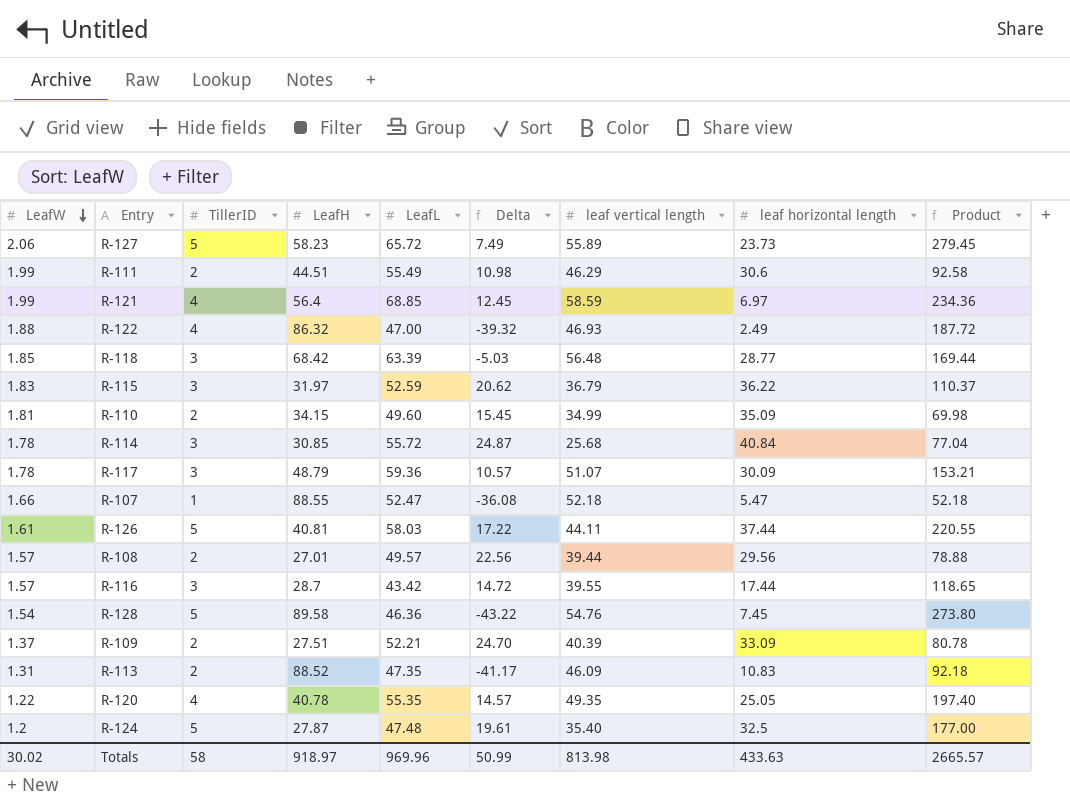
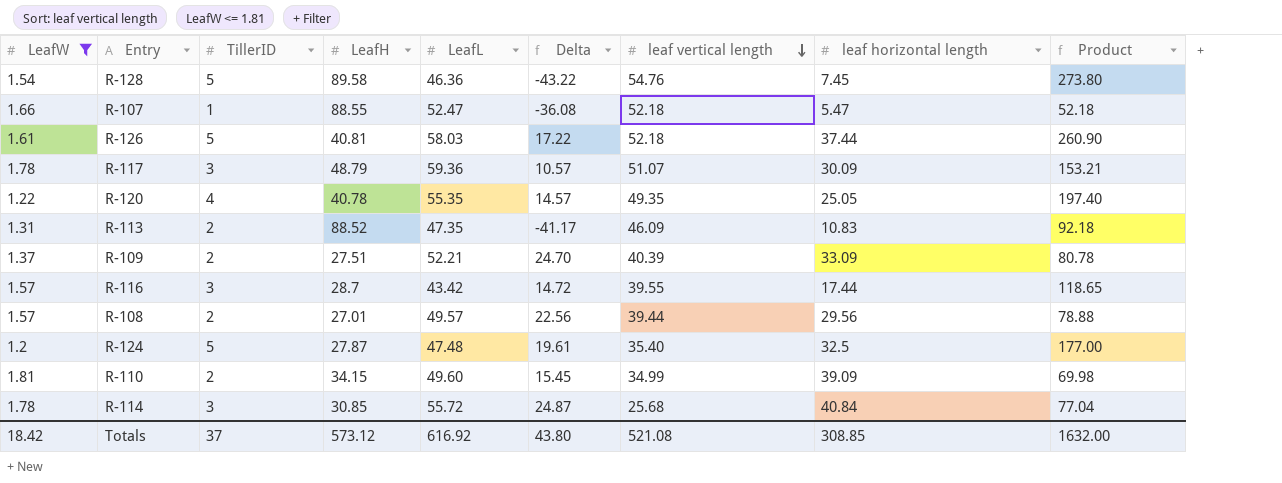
filter: none -> LeafW <= 1.81
row order: LeafW descending -> leaf vertical length descending
R-126 | leaf vertical length: 44.11 -> 52.18
R-126 | Product: 220.55 -> 260.90
R-110 | leaf horizontal length: 35.09 -> 39.09
Totals | LeafW: 30.02 -> 18.42
Totals | TillerID: 58 -> 37
Totals | LeafH: 918.97 -> 573.12
Totals | LeafL: 969.96 -> 616.92
Totals | Delta: 50.99 -> 43.80
Totals | leaf vertical length: 813.98 -> 521.08
Totals | leaf horizontal length: 433.63 -> 308.85
Totals | Product: 2665.57 -> 1632.00

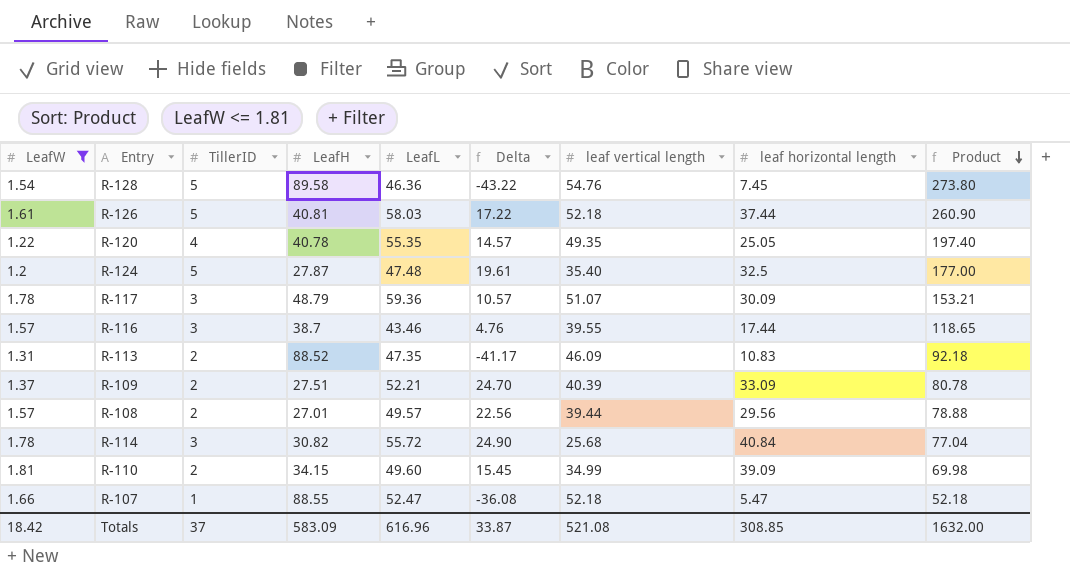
row order: leaf vertical length descending -> Product descending
R-116 | LeafH: 28.7 -> 38.7
R-116 | LeafL: 43.42 -> 43.46
R-116 | Delta: 14.72 -> 4.76
R-114 | LeafH: 30.85 -> 30.82
R-114 | Delta: 24.87 -> 24.90
Totals | LeafH: 573.12 -> 583.09
Totals | LeafL: 616.92 -> 616.96
Totals | Delta: 43.80 -> 33.87

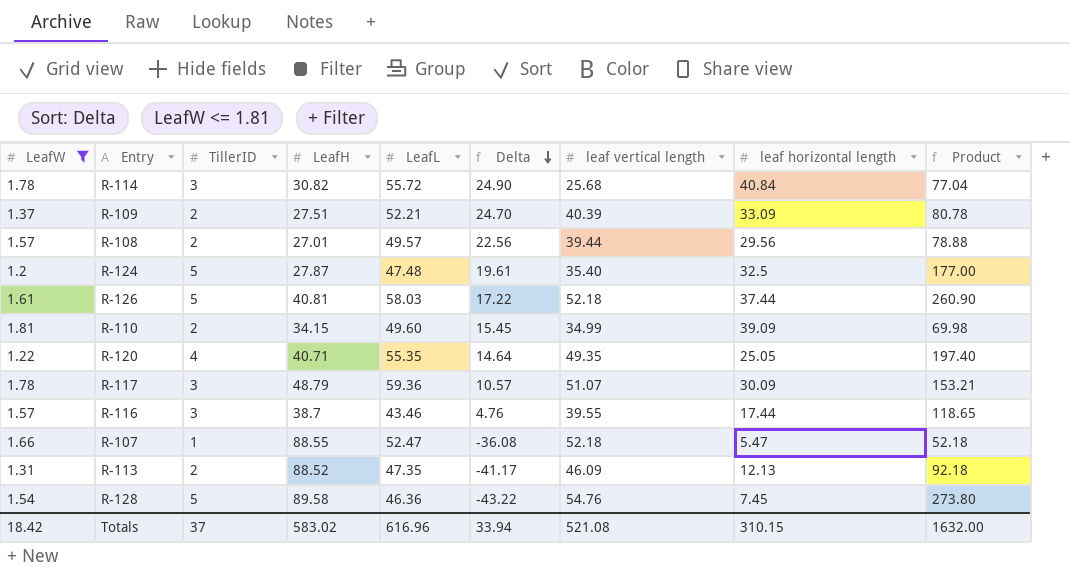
row order: Product descending -> Delta descending
R-120 | LeafH: 40.78 -> 40.71
R-120 | Delta: 14.57 -> 14.64
R-113 | leaf horizontal length: 10.83 -> 12.13
Totals | LeafH: 583.09 -> 583.02
Totals | Delta: 33.87 -> 33.94
Totals | leaf horizontal length: 308.85 -> 310.15

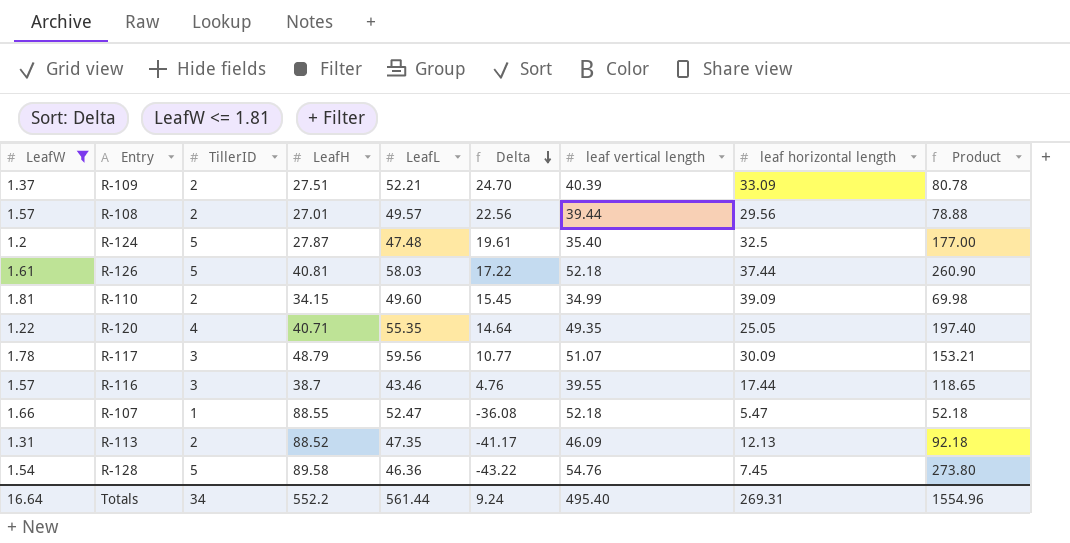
row R-114: 1.78 | 3 | 30.82 | 55.72 | 24.90 | 25.68 | 40.84 | 77.04 -> none
R-117 | LeafL: 59.36 -> 59.56
R-117 | Delta: 10.57 -> 10.77
Totals | LeafW: 18.42 -> 16.64
Totals | TillerID: 37 -> 34
Totals | LeafH: 583.02 -> 552.2
Totals | LeafL: 616.96 -> 561.44
Totals | Delta: 33.94 -> 9.24
Totals | leaf vertical length: 521.08 -> 495.40
Totals | leaf horizontal length: 310.15 -> 269.31
Totals | Product: 1632.00 -> 1554.96

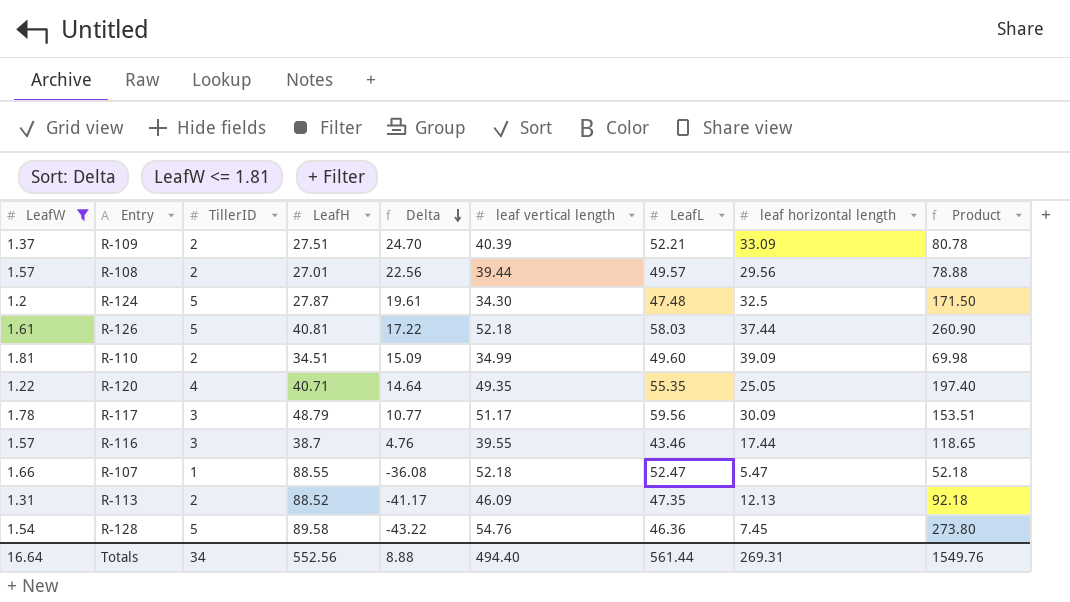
column LeafL | position: 5 -> 7
R-124 | leaf vertical length: 35.40 -> 34.30
R-124 | Product: 177.00 -> 171.50
R-110 | LeafH: 34.15 -> 34.51
R-110 | Delta: 15.45 -> 15.09
R-117 | leaf vertical length: 51.07 -> 51.17
R-117 | Product: 153.21 -> 153.51
Totals | LeafH: 552.2 -> 552.56
Totals | Delta: 9.24 -> 8.88
Totals | leaf vertical length: 495.40 -> 494.40
Totals | Product: 1554.96 -> 1549.76

